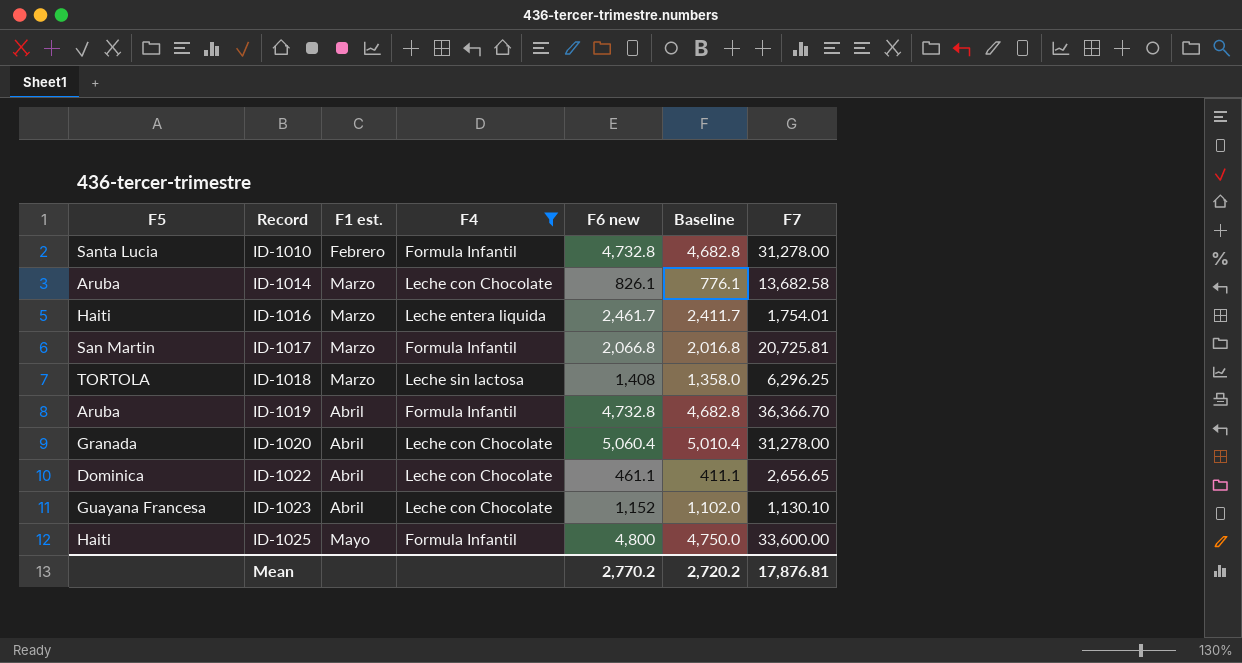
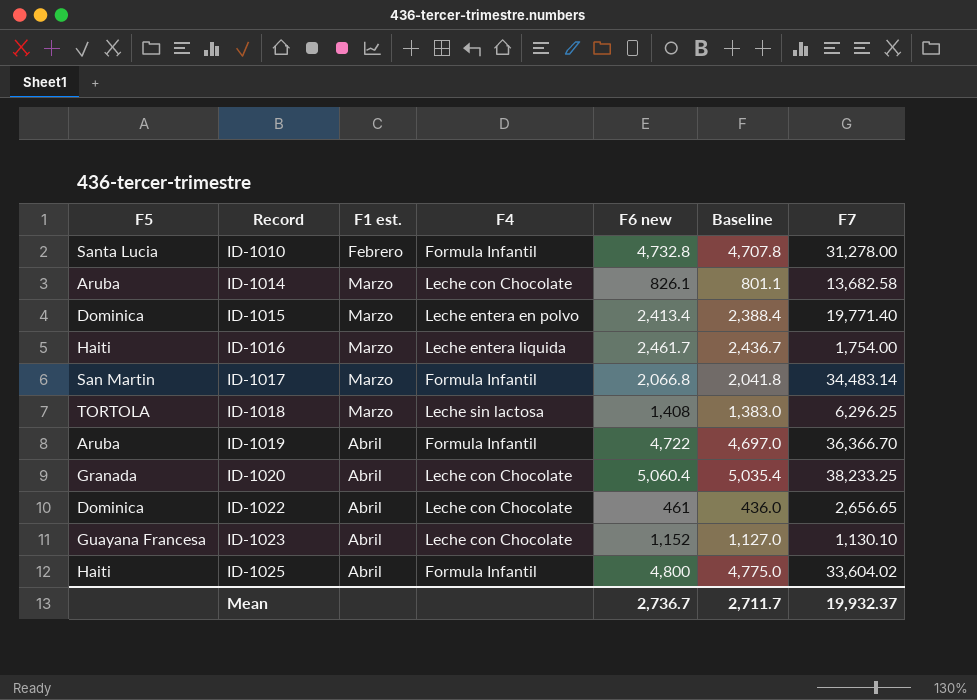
filter: F4 != Leche entera en polvo -> none
column Baseline | formula: [F6 new] - 50 -> [F6 new] - 25
ID-1016 | F7: 1,754.01 -> 1,754.00
ID-1017 | F7: 20,725.81 -> 34,483.14
ID-1019 | F6 new: 4,732.8 -> 4,722
ID-1020 | F7: 31,278.00 -> 38,233.25
ID-1022 | F6 new: 461.1 -> 461
ID-1025 | F1 est.: Mayo -> Abril
ID-1025 | F7: 33,600.00 -> 33,604.02
Mean | F6 new: 2,770.2 -> 2,736.7
Mean | Baseline: 2,720.2 -> 2,711.7
Mean | F7: 17,876.81 -> 19,932.37

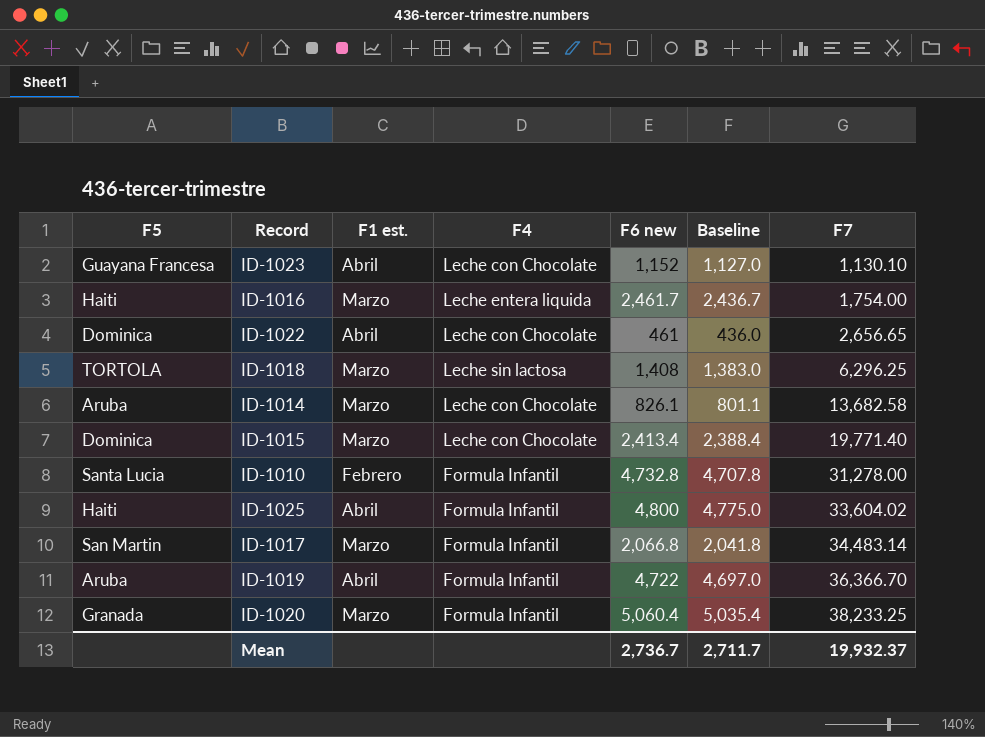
row order: Record ascending -> F7 ascending
ID-1015 | F4: Leche entera en polvo -> Leche con Chocolate
ID-1020 | F1 est.: Abril -> Marzo
ID-1020 | F4: Leche con Chocolate -> Formula Infantil

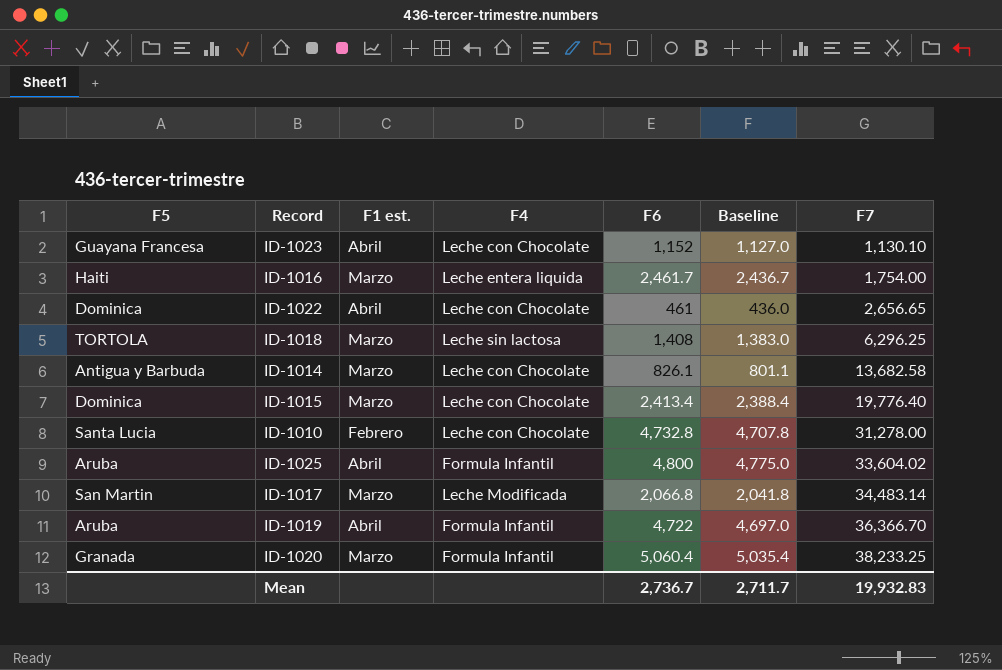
column name: F6 new -> F6
ID-1014 | F5: Aruba -> Antigua y Barbuda
ID-1015 | F7: 19,771.40 -> 19,776.40
ID-1010 | F4: Formula Infantil -> Leche con Chocolate
ID-1025 | F5: Haiti -> Aruba
ID-1017 | F4: Formula Infantil -> Leche Modificada
Mean | F7: 19,932.37 -> 19,932.83

